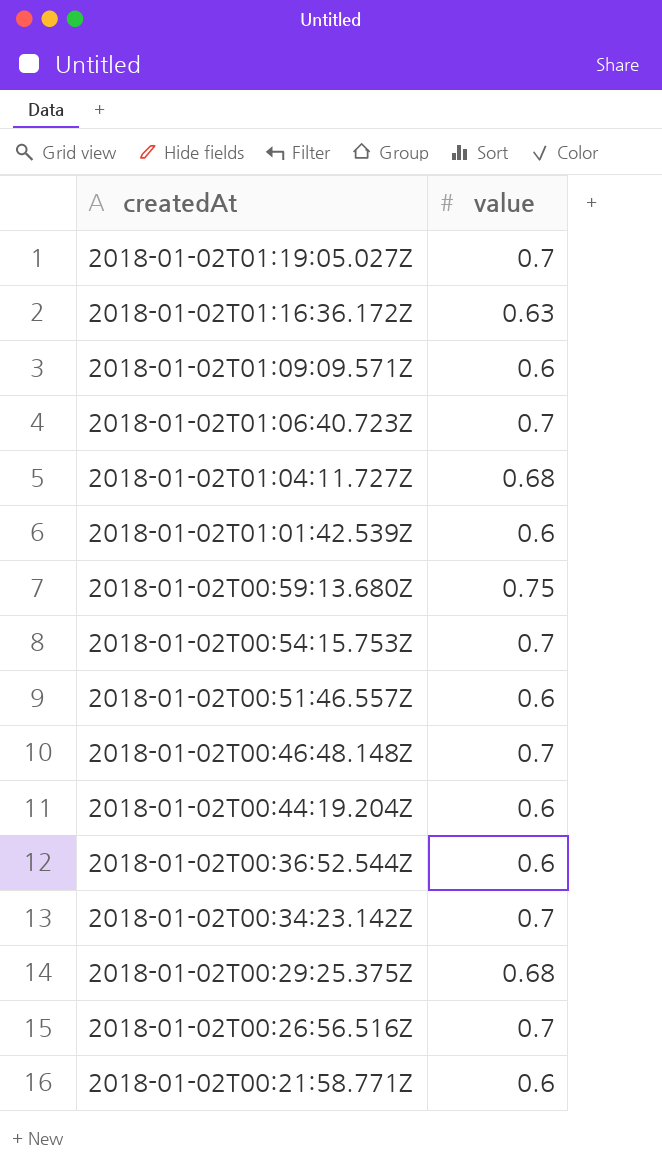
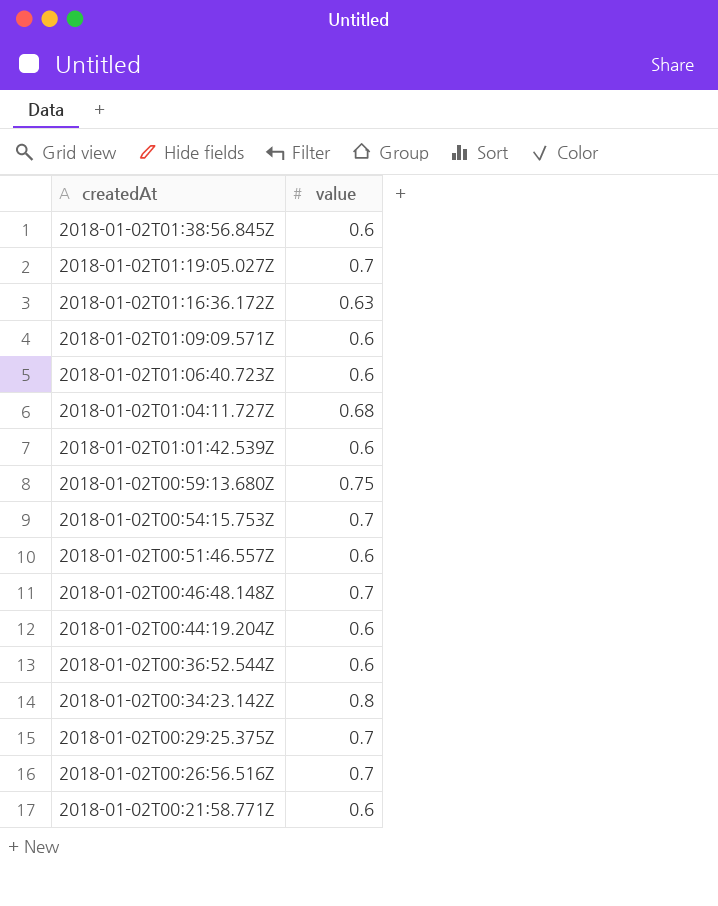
row 2018-01-02T01:38:56.845Z: none -> 0.6
2018-01-02T01:06:40.723Z | value: 0.7 -> 0.6
2018-01-02T00:34:23.142Z | value: 0.7 -> 0.8
2018-01-02T00:29:25.375Z | value: 0.68 -> 0.7

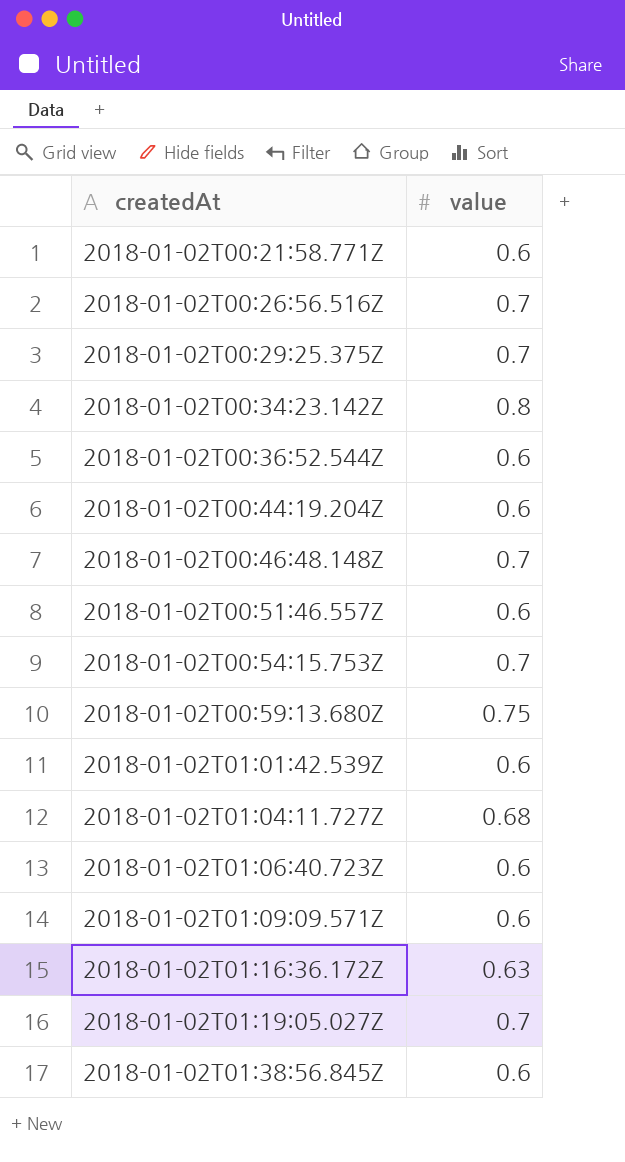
row order: createdAt descending -> createdAt ascending

